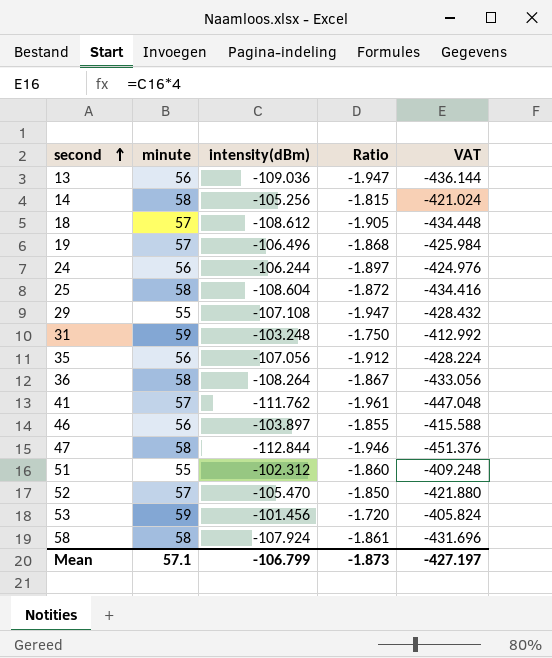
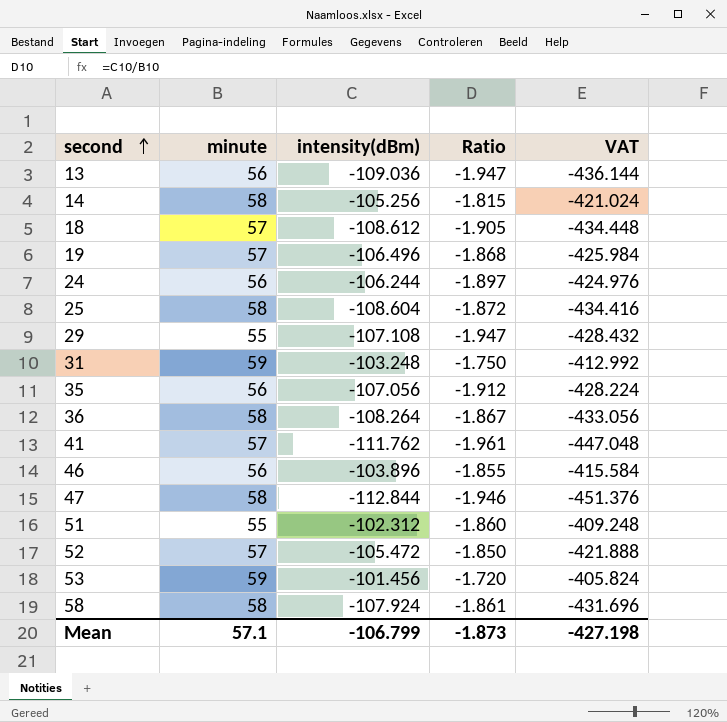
46 | intensity(dBm): -103.897 -> -103.896
46 | VAT: -415.588 -> -415.584
52 | intensity(dBm): -105.470 -> -105.472
52 | VAT: -421.880 -> -421.888
Mean | VAT: -427.197 -> -427.198

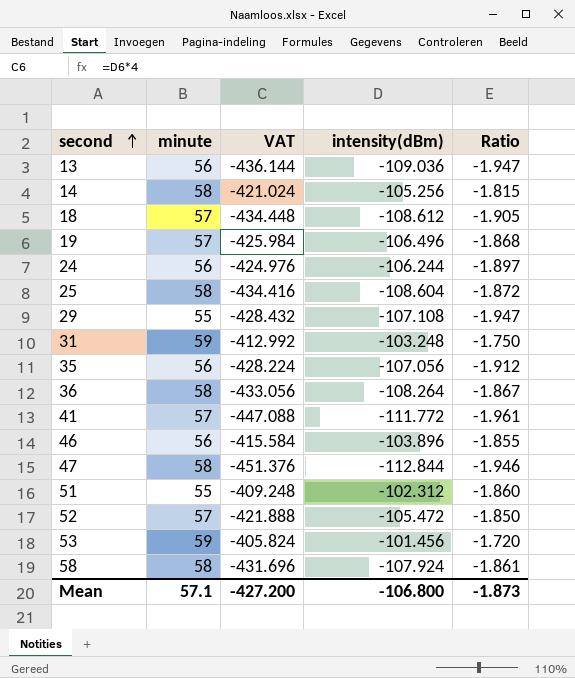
column VAT | position: 5 -> 3
41 | VAT: -447.048 -> -447.088
41 | intensity(dBm): -111.762 -> -111.772
Mean | VAT: -427.198 -> -427.200
Mean | intensity(dBm): -106.799 -> -106.800

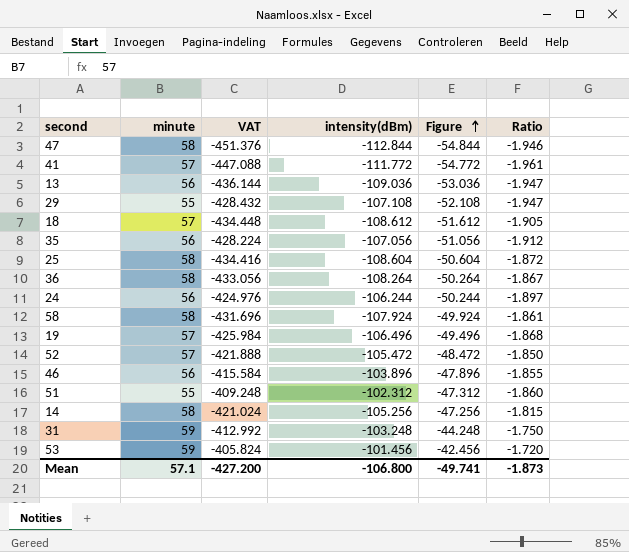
row order: second ascending -> Figure ascending
column Figure | formula: none -> [minute] + [intensity(dBm)]

